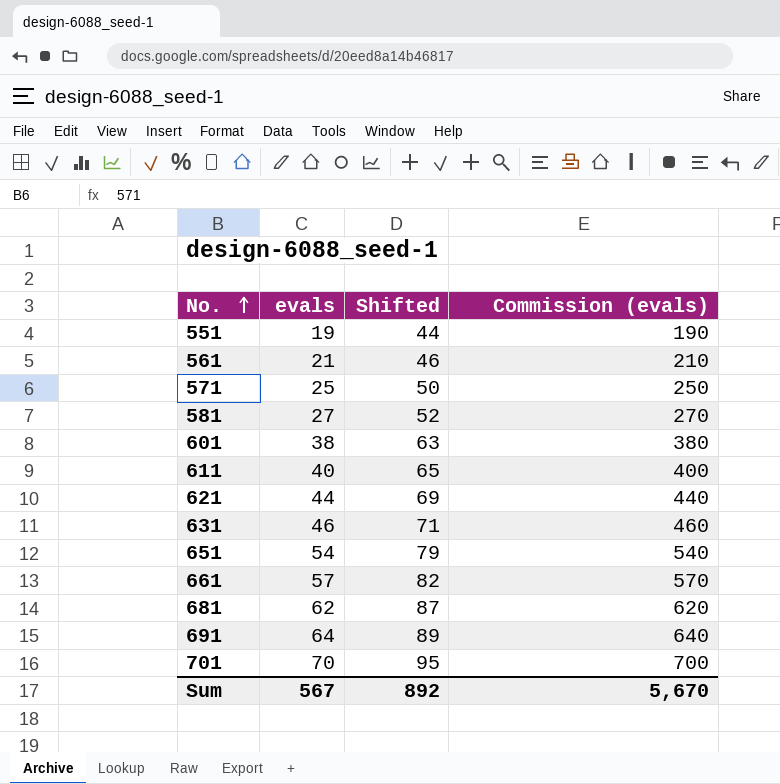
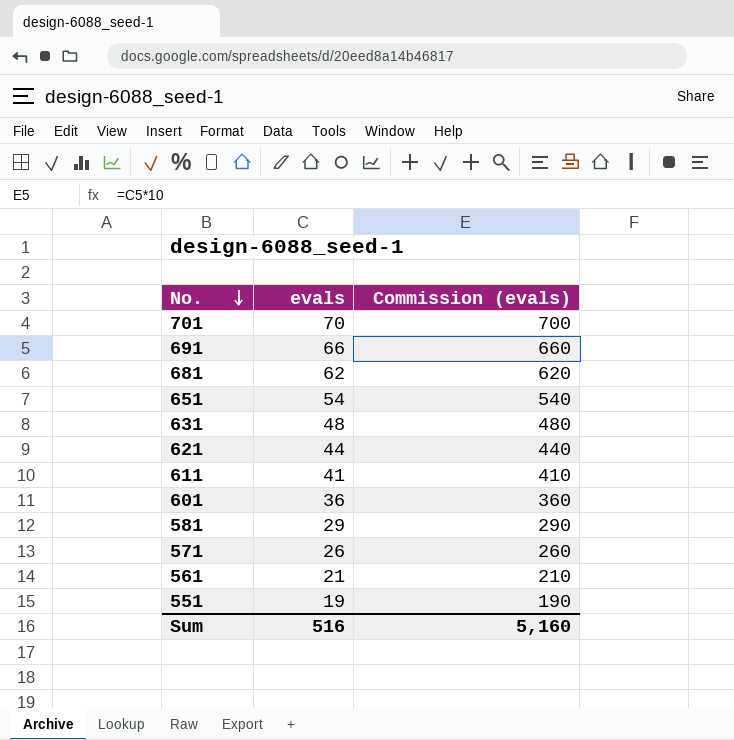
row order: No. ascending -> No. descending
column Shifted | formula: [evals] + 25 -> none
row 661: 57 | 82 | 570 -> none
691 | evals: 64 -> 66
691 | Commission (evals): 640 -> 660
631 | evals: 46 -> 48
631 | Commission (evals): 460 -> 480
611 | evals: 40 -> 41
611 | Commission (evals): 400 -> 410
601 | evals: 38 -> 36
601 | Commission (evals): 380 -> 360
581 | evals: 27 -> 29
581 | Commission (evals): 270 -> 290
571 | evals: 25 -> 26
571 | Commission (evals): 250 -> 260
Sum | evals: 567 -> 516
Sum | Commission (evals): 5,670 -> 5,160

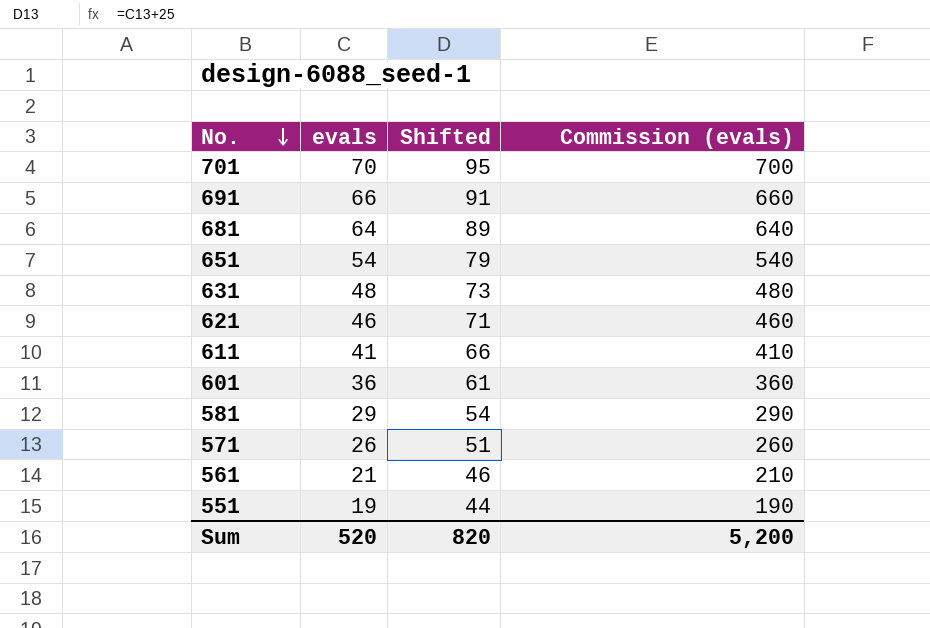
column Shifted | formula: none -> [evals] + 25
681 | evals: 62 -> 64
681 | Commission (evals): 620 -> 640
621 | evals: 44 -> 46
621 | Commission (evals): 440 -> 460
Sum | evals: 516 -> 520
Sum | Commission (evals): 5,160 -> 5,200

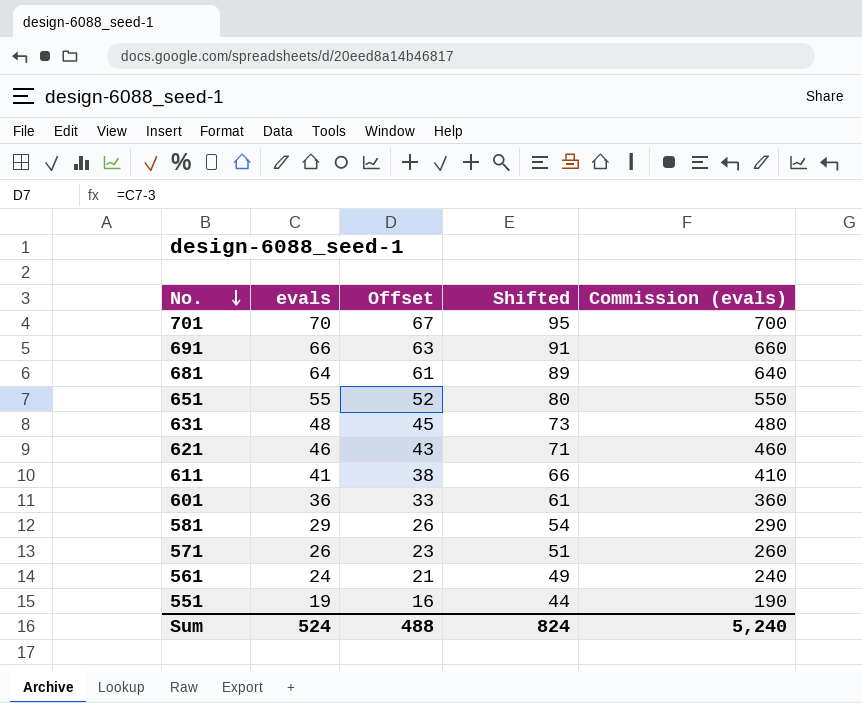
column Offset | formula: none -> [evals] - 3
651 | evals: 54 -> 55
651 | Shifted: 79 -> 80
651 | Commission (evals): 540 -> 550
561 | evals: 21 -> 24
561 | Shifted: 46 -> 49
561 | Commission (evals): 210 -> 240
Sum | evals: 520 -> 524
Sum | Shifted: 820 -> 824
Sum | Commission (evals): 5,200 -> 5,240

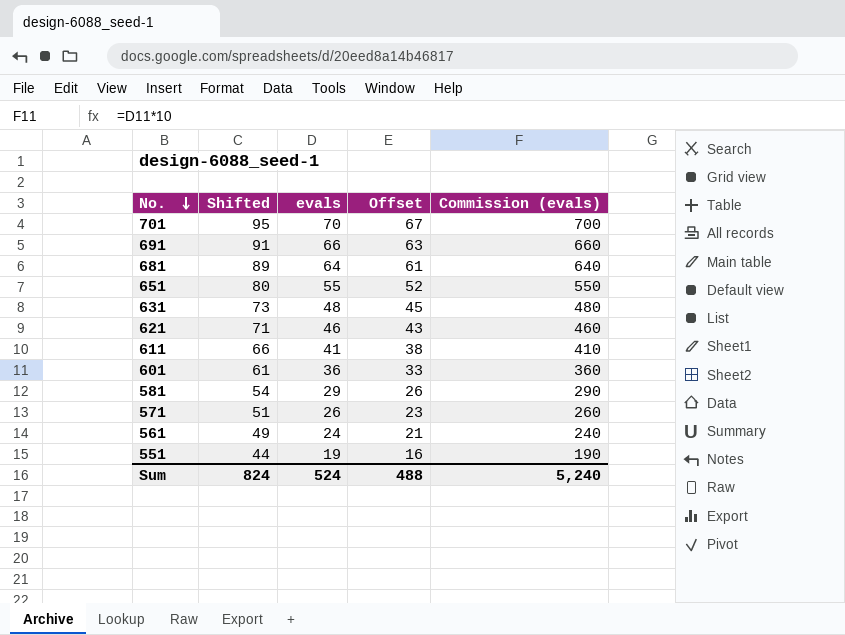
column Shifted | position: 4 -> 2

